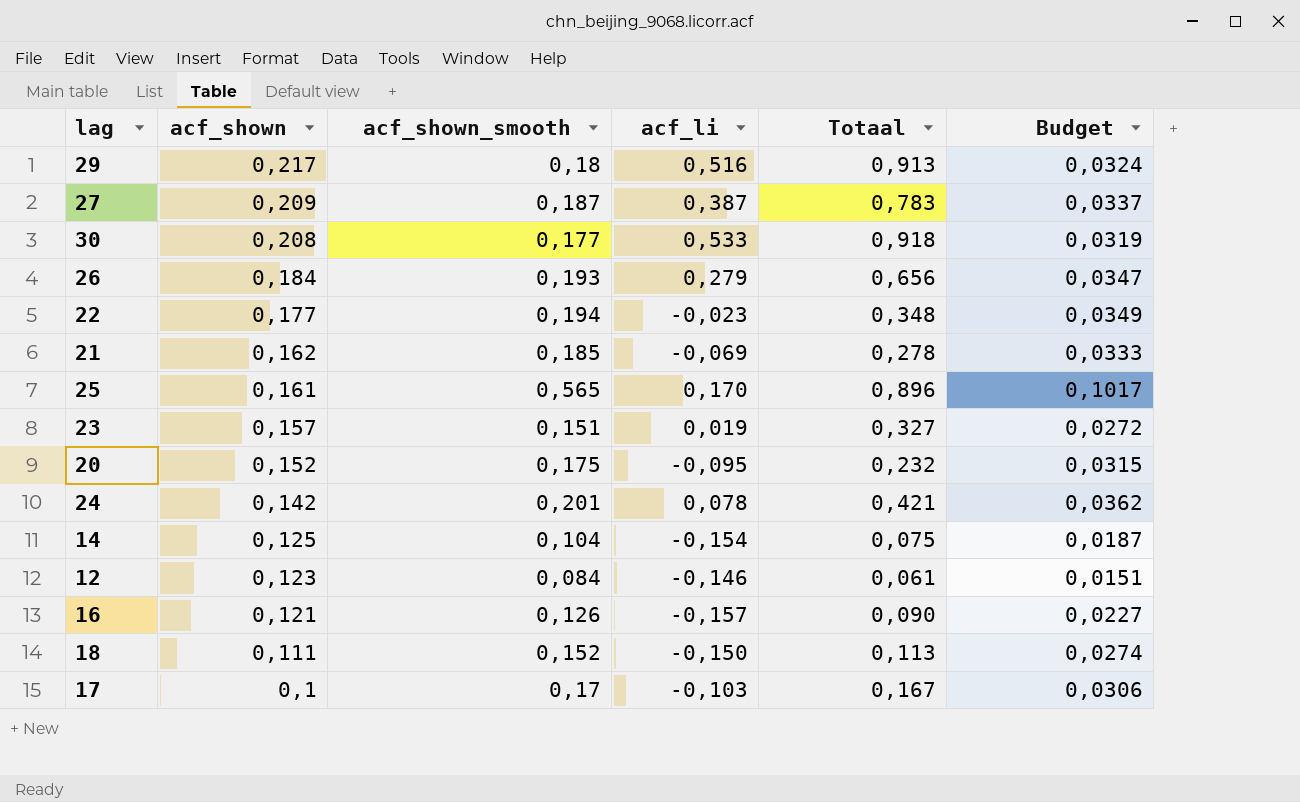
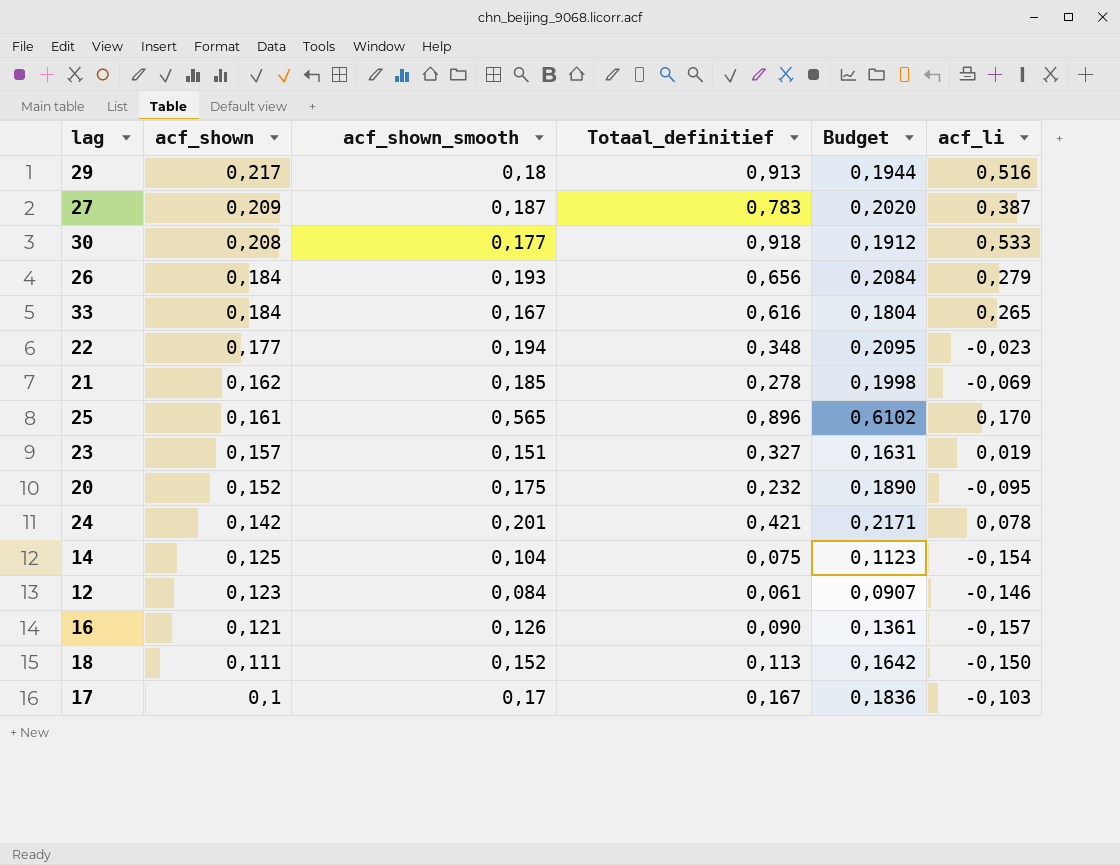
column name: Totaal -> Totaal_definitief
column Budget | formula: [acf_shown_smooth] * 0,18 -> [acf_shown_smooth] * 1,08
column acf_li | position: 4 -> 6
row 33: none -> 0,184 | 0,167 | 0,616 | 0,1804 | 0,265

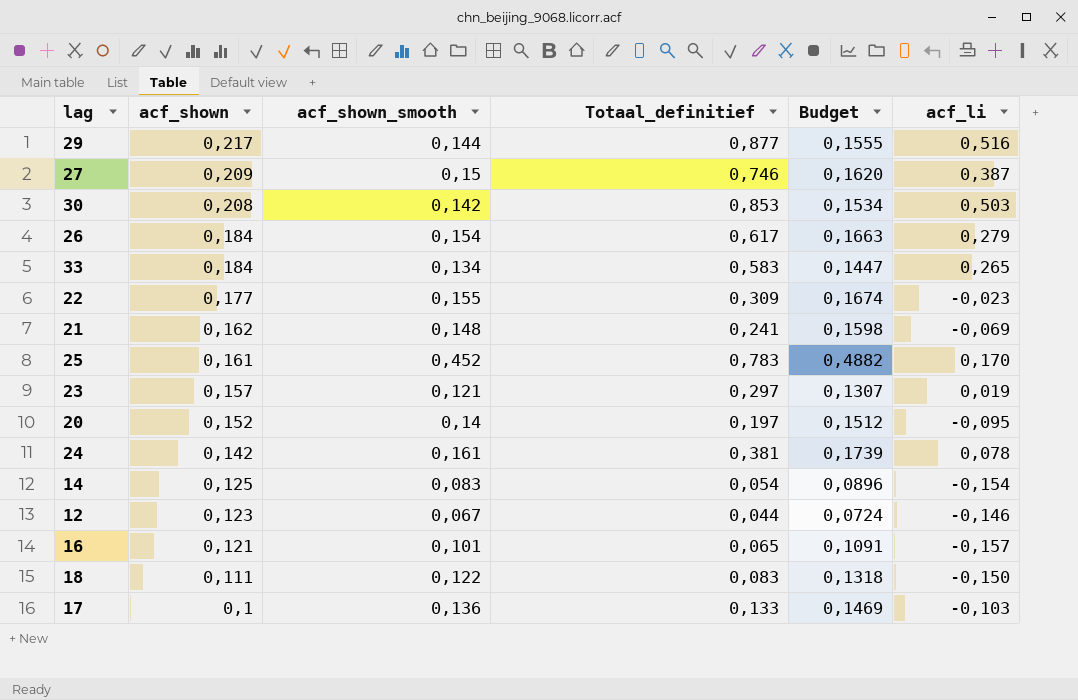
29 | acf_shown_smooth: 0,18 -> 0,144
29 | Totaal_definitief: 0,913 -> 0,877
29 | Budget: 0,1944 -> 0,1555
27 | acf_shown_smooth: 0,187 -> 0,15
27 | Totaal_definitief: 0,783 -> 0,746
27 | Budget: 0,2020 -> 0,1620
30 | acf_shown_smooth: 0,177 -> 0,142
30 | Totaal_definitief: 0,918 -> 0,853
30 | Budget: 0,1912 -> 0,1534
30 | acf_li: 0,533 -> 0,503
26 | acf_shown_smooth: 0,193 -> 0,154
26 | Totaal_definitief: 0,656 -> 0,617
26 | Budget: 0,2084 -> 0,1663
33 | acf_shown_smooth: 0,167 -> 0,134
33 | Totaal_definitief: 0,616 -> 0,583
33 | Budget: 0,1804 -> 0,1447
22 | acf_shown_smooth: 0,194 -> 0,155
22 | Totaal_definitief: 0,348 -> 0,309
22 | Budget: 0,2095 -> 0,1674
21 | acf_shown_smooth: 0,185 -> 0,148
21 | Totaal_definitief: 0,278 -> 0,241
21 | Budget: 0,1998 -> 0,1598
25 | acf_shown_smooth: 0,565 -> 0,452
25 | Totaal_definitief: 0,896 -> 0,783
25 | Budget: 0,6102 -> 0,4882
23 | acf_shown_smooth: 0,151 -> 0,121
23 | Totaal_definitief: 0,327 -> 0,297
23 | Budget: 0,1631 -> 0,1307
20 | acf_shown_smooth: 0,175 -> 0,14
20 | Totaal_definitief: 0,232 -> 0,197
20 | Budget: 0,1890 -> 0,1512
24 | acf_shown_smooth: 0,201 -> 0,161
24 | Totaal_definitief: 0,421 -> 0,381
24 | Budget: 0,2171 -> 0,1739
14 | acf_shown_smooth: 0,104 -> 0,083
14 | Totaal_definitief: 0,075 -> 0,054
14 | Budget: 0,1123 -> 0,0896
12 | acf_shown_smooth: 0,084 -> 0,067
12 | Totaal_definitief: 0,061 -> 0,044
12 | Budget: 0,0907 -> 0,0724
16 | acf_shown_smooth: 0,126 -> 0,101
16 | Totaal_definitief: 0,090 -> 0,065
16 | Budget: 0,1361 -> 0,1091
18 | acf_shown_smooth: 0,152 -> 0,122
18 | Totaal_definitief: 0,113 -> 0,083
18 | Budget: 0,1642 -> 0,1318
17 | acf_shown_smooth: 0,17 -> 0,136
17 | Totaal_definitief: 0,167 -> 0,133
17 | Budget: 0,1836 -> 0,1469

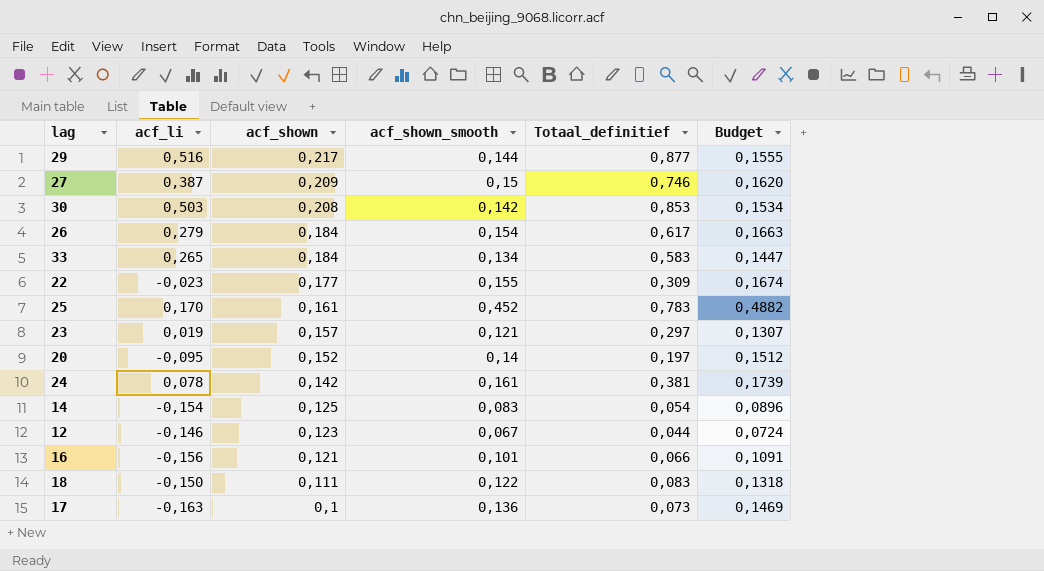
column acf_li | position: 6 -> 2
row 21: 0,162 | 0,148 | 0,241 | 0,1598 | -0,069 -> none
16 | acf_li: -0,157 -> -0,156
16 | Totaal_definitief: 0,065 -> 0,066
17 | acf_li: -0,103 -> -0,163
17 | Totaal_definitief: 0,133 -> 0,073

